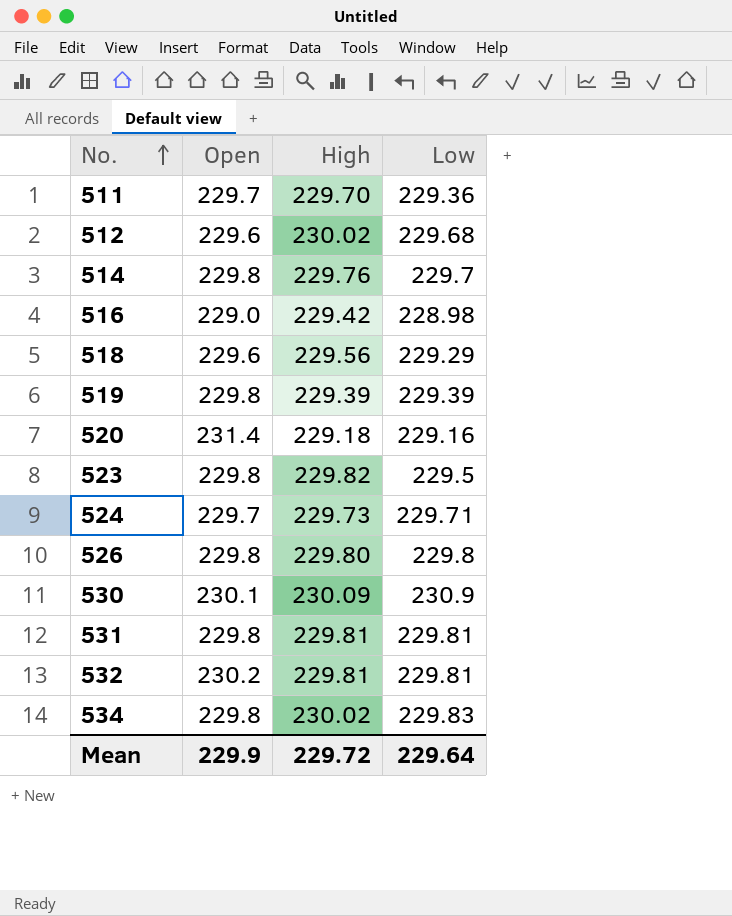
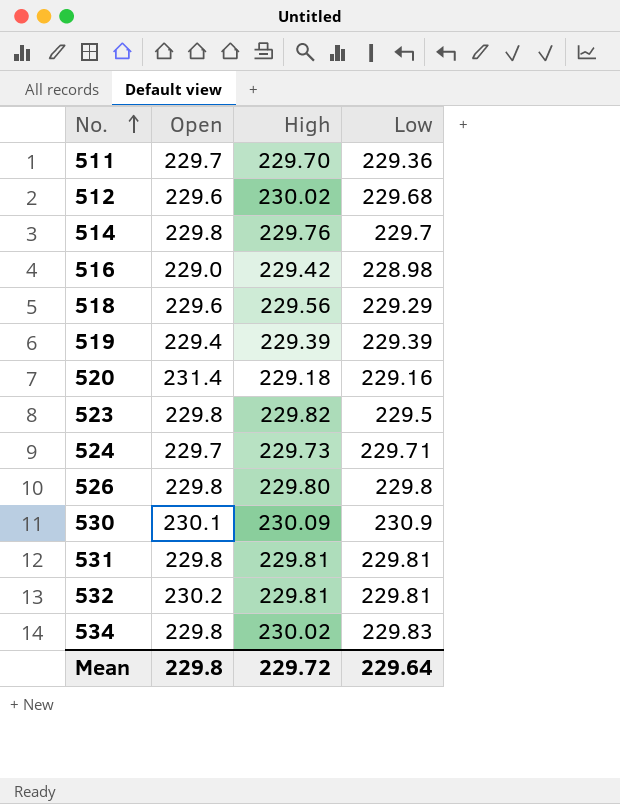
519 | Open: 229.8 -> 229.4
Mean | Open: 229.9 -> 229.8

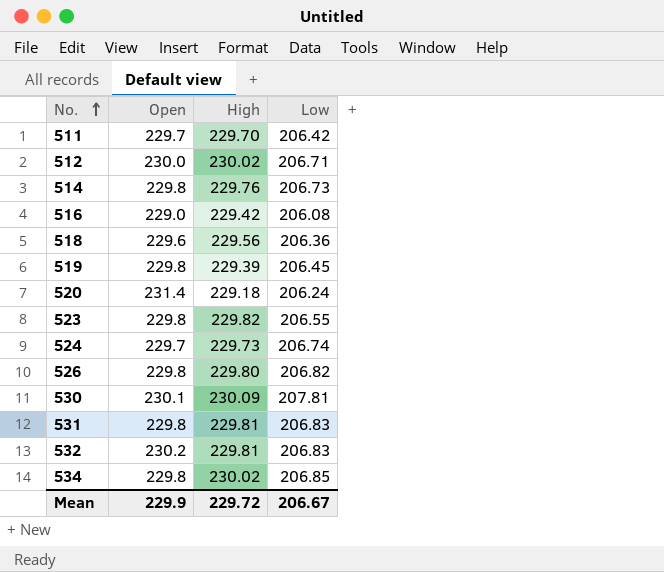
511 | Low: 229.36 -> 206.42
512 | Open: 229.6 -> 230.0
512 | Low: 229.68 -> 206.71
514 | Low: 229.7 -> 206.73
516 | Low: 228.98 -> 206.08
518 | Low: 229.29 -> 206.36
519 | Open: 229.4 -> 229.8
519 | Low: 229.39 -> 206.45
520 | Low: 229.16 -> 206.24
523 | Low: 229.5 -> 206.55
524 | Low: 229.71 -> 206.74
526 | Low: 229.8 -> 206.82
530 | Low: 230.9 -> 207.81
531 | Low: 229.81 -> 206.83
532 | Low: 229.81 -> 206.83
534 | Low: 229.83 -> 206.85
Mean | Open: 229.8 -> 229.9
Mean | Low: 229.64 -> 206.67

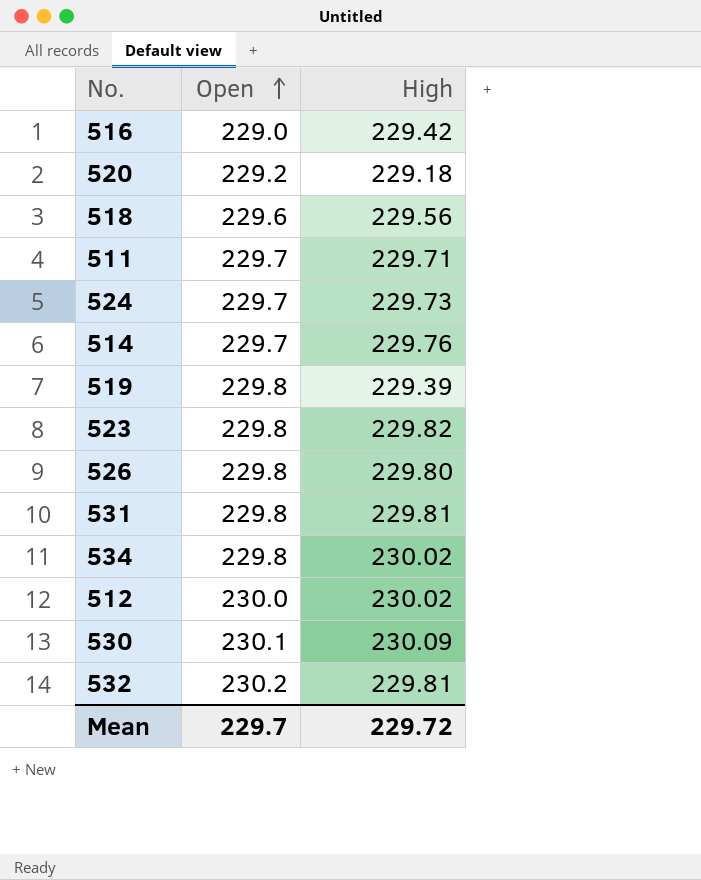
row order: No. ascending -> Open ascending
column Low | position: 4 -> none
520 | Open: 231.4 -> 229.2
511 | High: 229.70 -> 229.71
514 | Open: 229.8 -> 229.7
Mean | Open: 229.9 -> 229.7

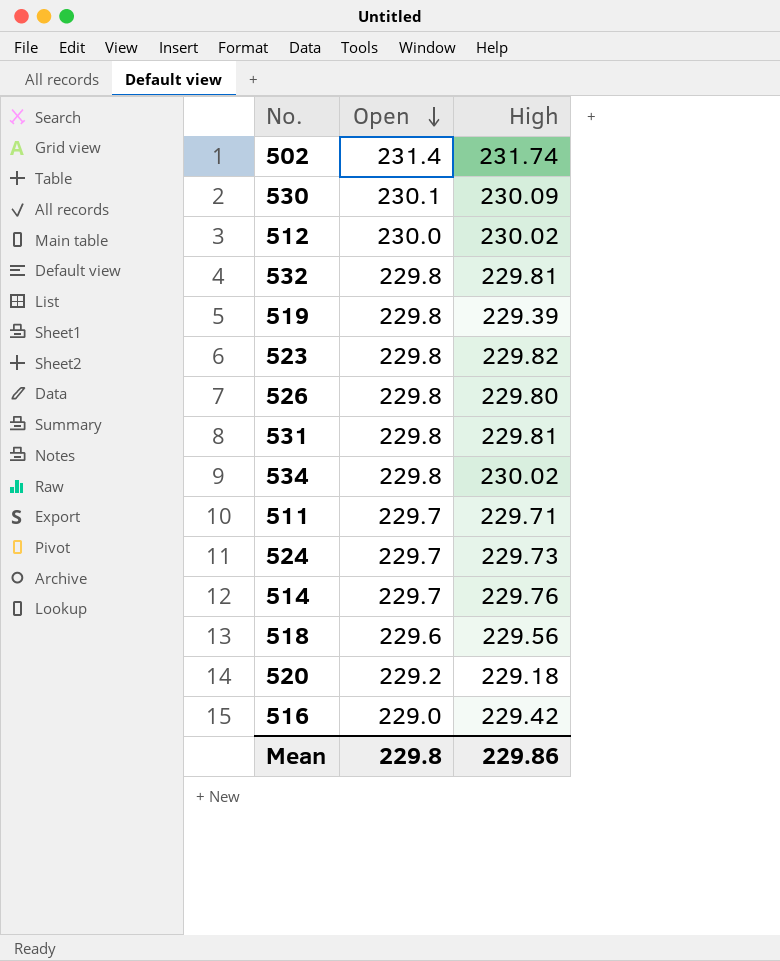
row order: Open ascending -> Open descending
row 502: none -> 231.4 | 231.74
532 | Open: 230.2 -> 229.8
Mean | Open: 229.7 -> 229.8
Mean | High: 229.72 -> 229.86

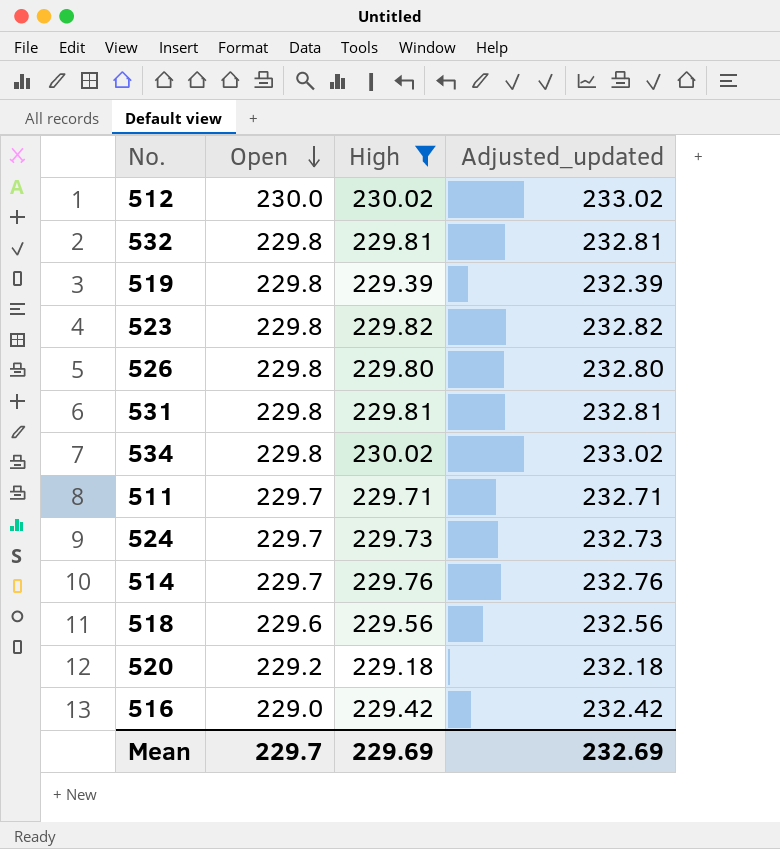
filter: none -> High <= 230.02
column Adjusted_updated | formula: none -> [High] + 3
Mean | Open: 229.8 -> 229.7
Mean | High: 229.86 -> 229.69

